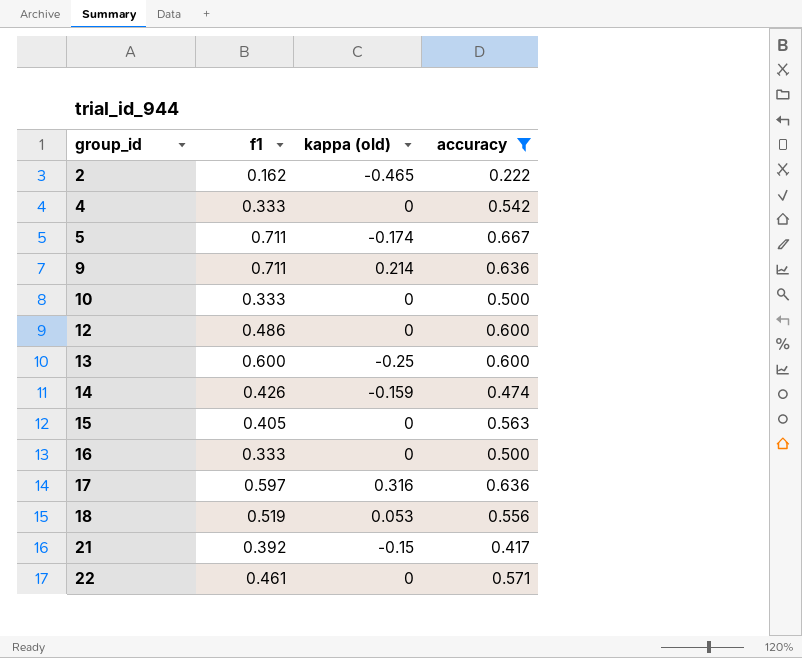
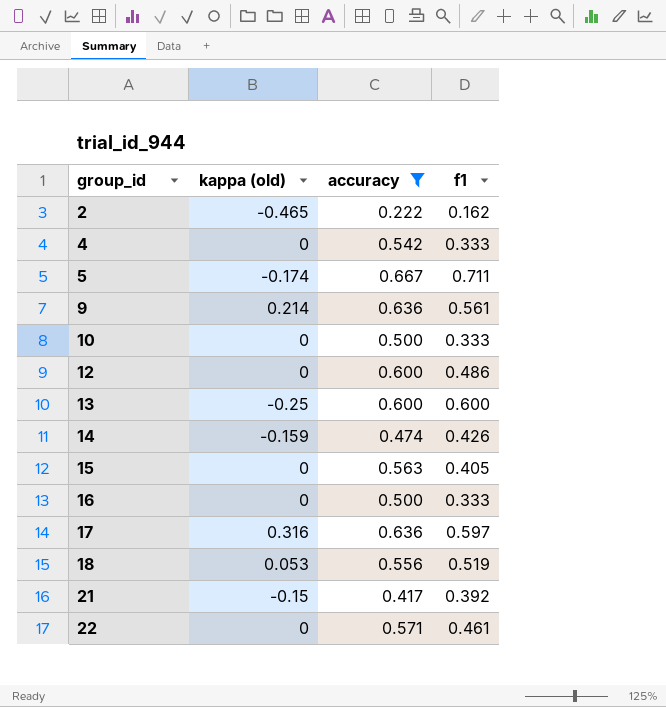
column f1 | position: 2 -> 4
9 | f1: 0.711 -> 0.561

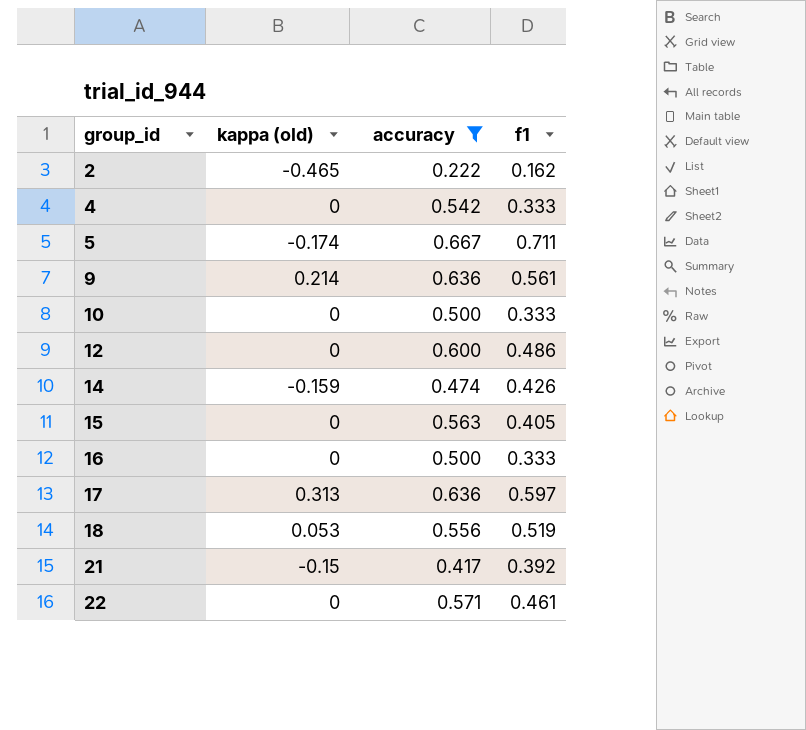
row 13: -0.25 | 0.600 | 0.600 -> none
17 | kappa (old): 0.316 -> 0.313

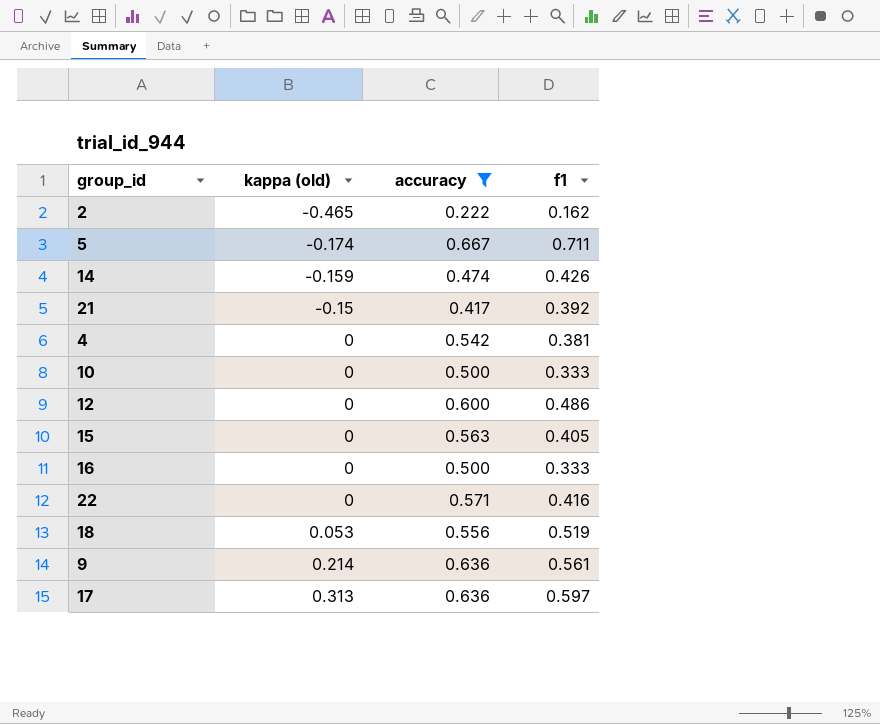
row order: group_id ascending -> kappa (old) ascending
4 | f1: 0.333 -> 0.381
22 | f1: 0.461 -> 0.416

